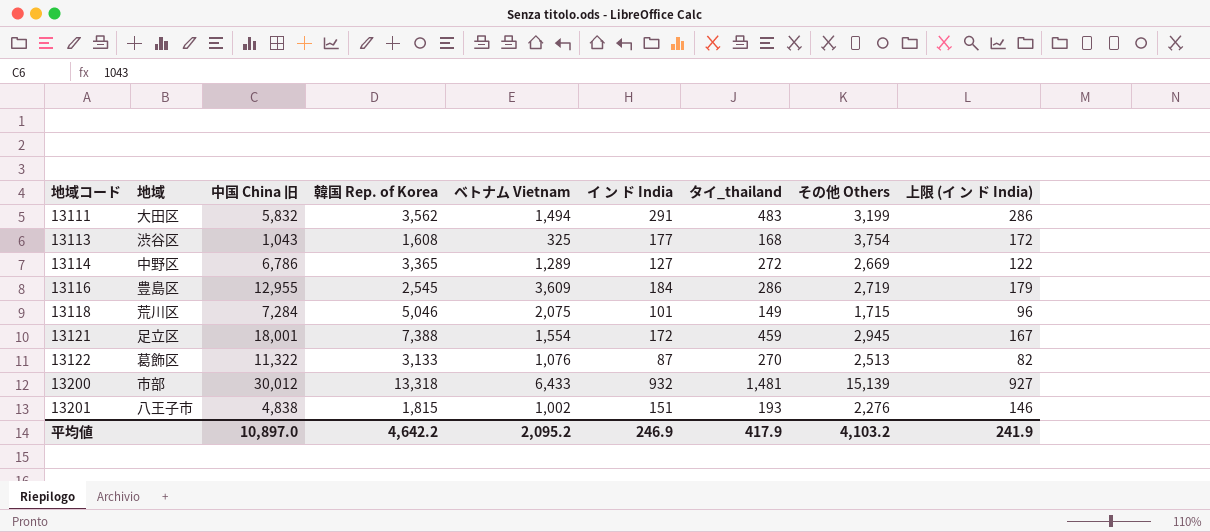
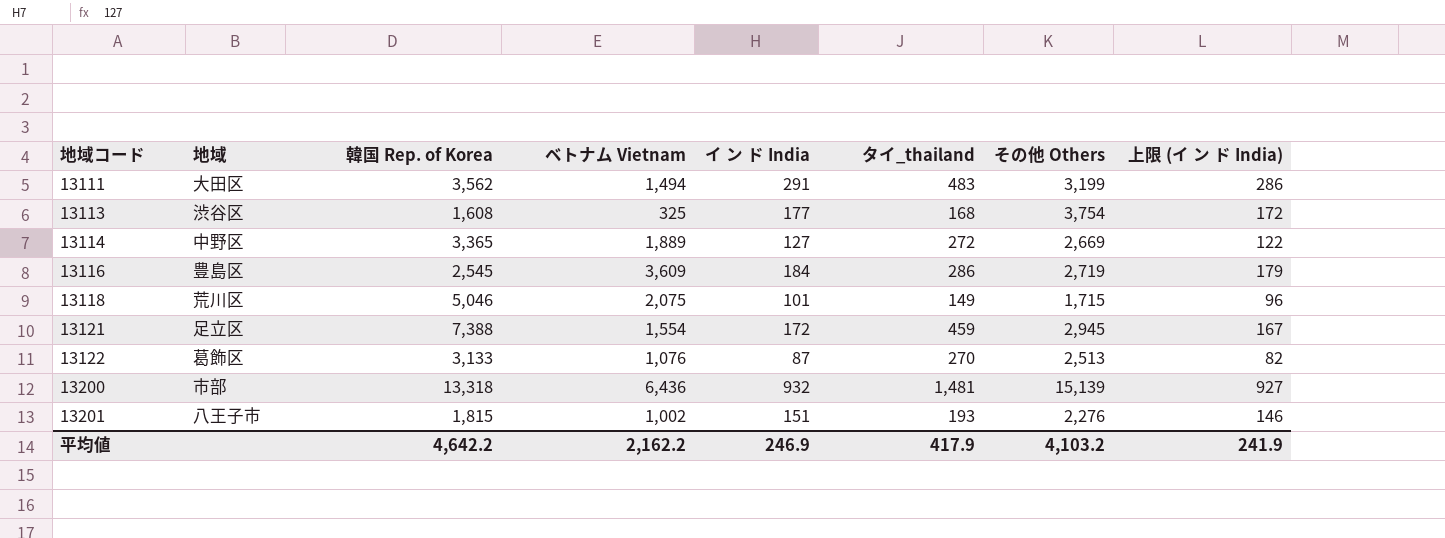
column 中国 China 旧 | position: 3 -> none
13114 | ベトナム Vietnam: 1,289 -> 1,889
13200 | ベトナム Vietnam: 6,433 -> 6,436
平均値 | ベトナム Vietnam: 2,095.2 -> 2,162.2

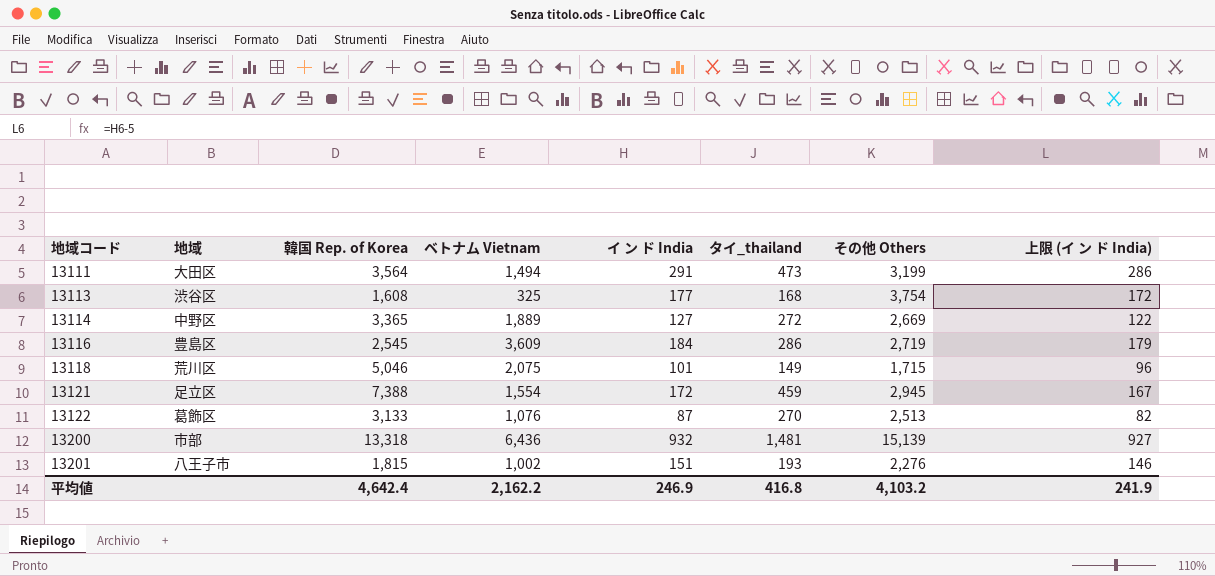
13111 | 韓国 Rep. of Korea: 3,562 -> 3,564
13111 | タイ_thailand: 483 -> 473
平均値 | 韓国 Rep. of Korea: 4,642.2 -> 4,642.4
平均値 | タイ_thailand: 417.9 -> 416.8

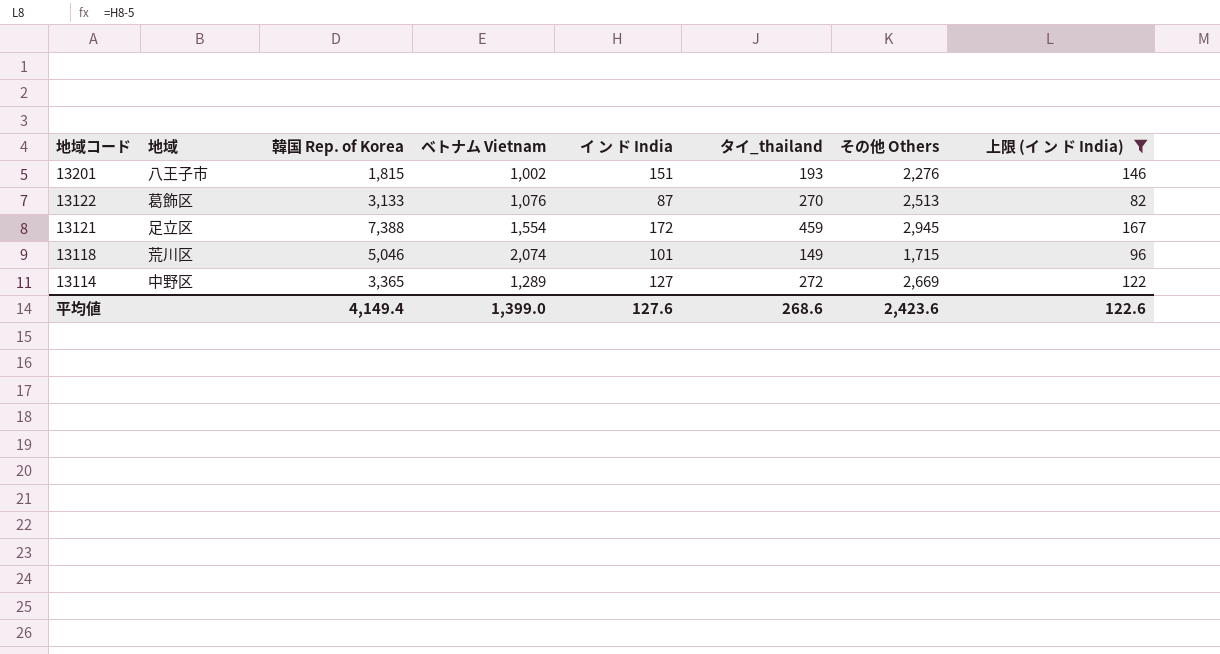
filter: none -> 上限 (イ ン ド India) <= 167
row order: 地域コード ascending -> 地域コード descending
13118 | ベトナム Vietnam: 2,075 -> 2,074
13114 | ベトナム Vietnam: 1,889 -> 1,289
平均値 | 韓国 Rep. of Korea: 4,642.4 -> 4,149.4
平均値 | ベトナム Vietnam: 2,162.2 -> 1,399.0
平均値 | イ ン ド India: 246.9 -> 127.6
平均値 | タイ_thailand: 416.8 -> 268.6
平均値 | その他 Others: 4,103.2 -> 2,423.6
平均値 | 上限 (イ ン ド India): 241.9 -> 122.6

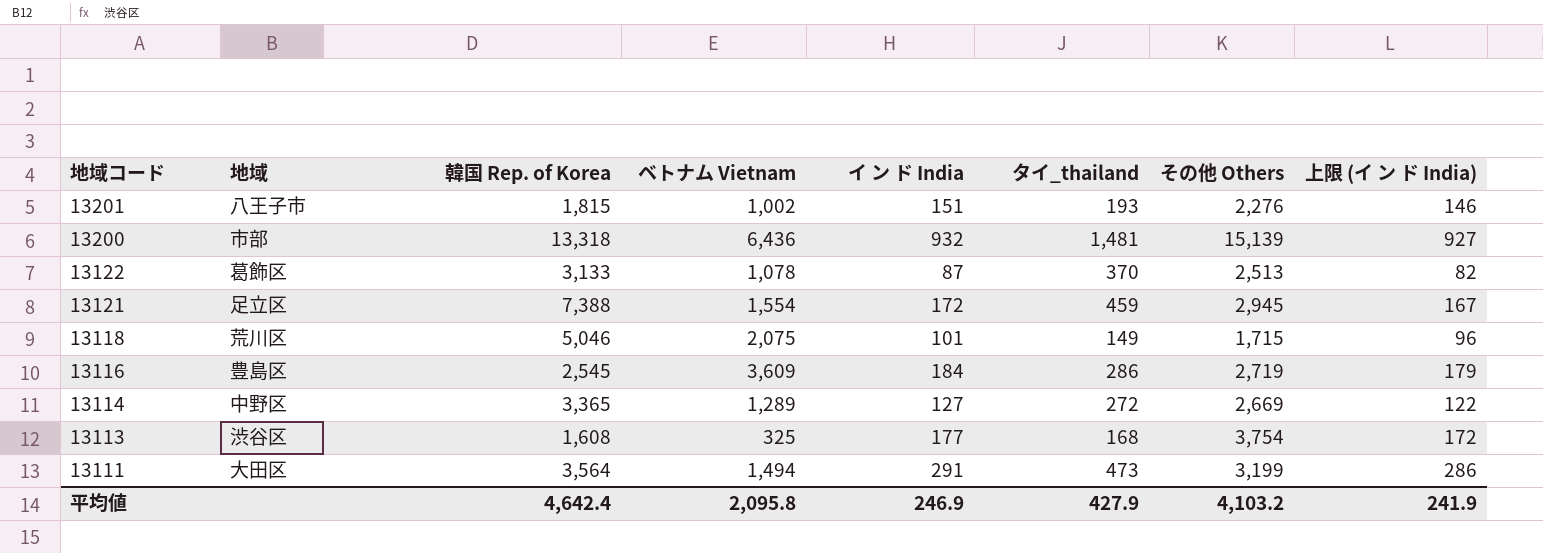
filter: 上限 (イ ン ド India) <= 167 -> none
13122 | ベトナム Vietnam: 1,076 -> 1,078
13122 | タイ_thailand: 270 -> 370
13118 | ベトナム Vietnam: 2,074 -> 2,075
平均値 | 韓国 Rep. of Korea: 4,149.4 -> 4,642.4
平均値 | ベトナム Vietnam: 1,399.0 -> 2,095.8
平均値 | イ ン ド India: 127.6 -> 246.9
平均値 | タイ_thailand: 268.6 -> 427.9
平均値 | その他 Others: 2,423.6 -> 4,103.2
平均値 | 上限 (イ ン ド India): 122.6 -> 241.9

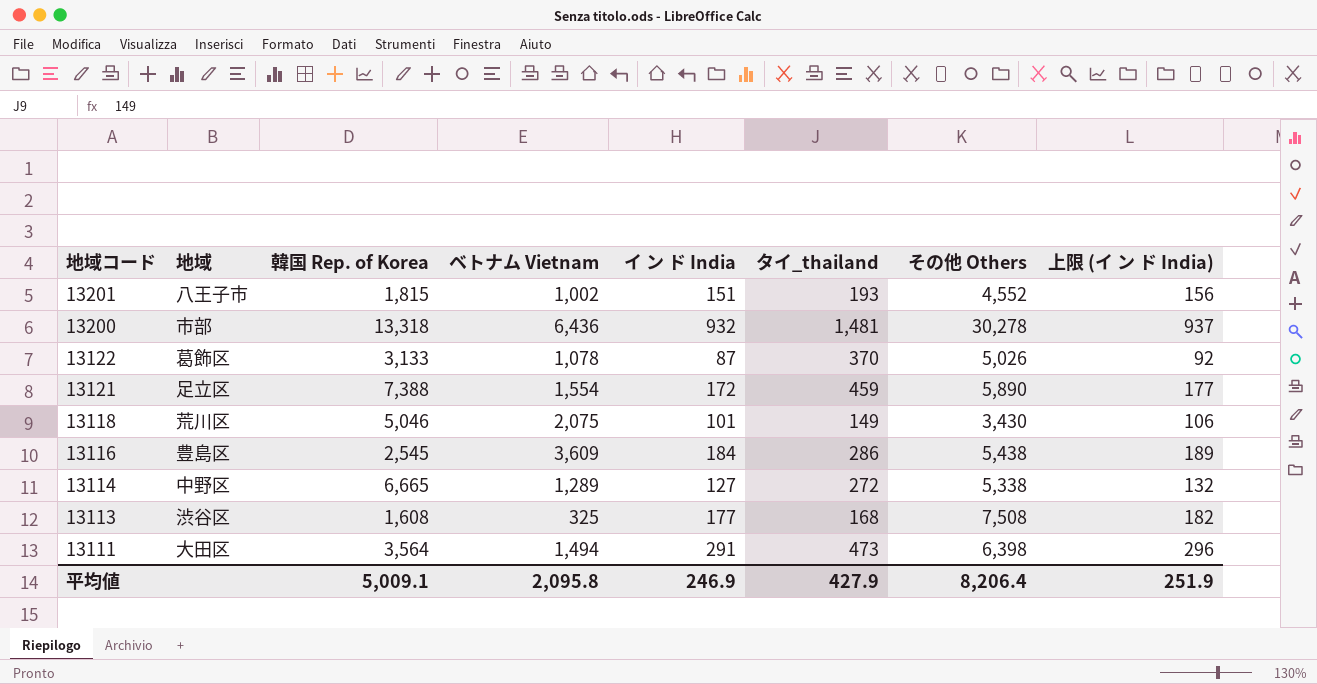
column 上限 (イ ン ド India) | formula: [イ ン ド India] - 5 -> [イ ン ド India] + 5
13201 | その他 Others: 2,276 -> 4,552
13200 | その他 Others: 15,139 -> 30,278
13122 | その他 Others: 2,513 -> 5,026
13121 | その他 Others: 2,945 -> 5,890
13118 | その他 Others: 1,715 -> 3,430
13116 | その他 Others: 2,719 -> 5,438
13114 | 韓国 Rep. of Korea: 3,365 -> 6,665
13114 | その他 Others: 2,669 -> 5,338
13113 | その他 Others: 3,754 -> 7,508
13111 | その他 Others: 3,199 -> 6,398
平均値 | 韓国 Rep. of Korea: 4,642.4 -> 5,009.1
平均値 | その他 Others: 4,103.2 -> 8,206.4
平均値 | 上限 (イ ン ド India): 241.9 -> 251.9

